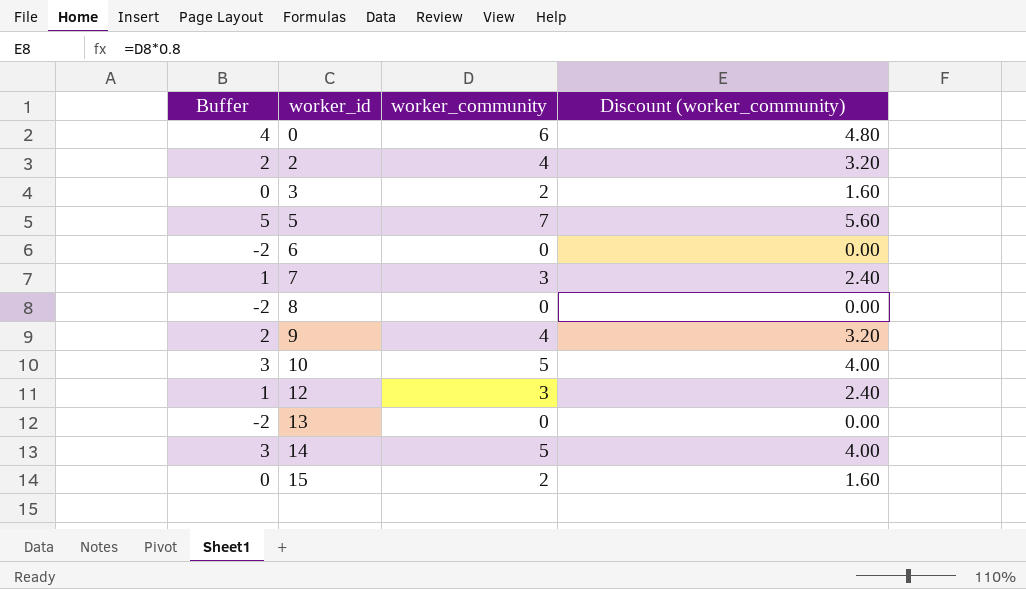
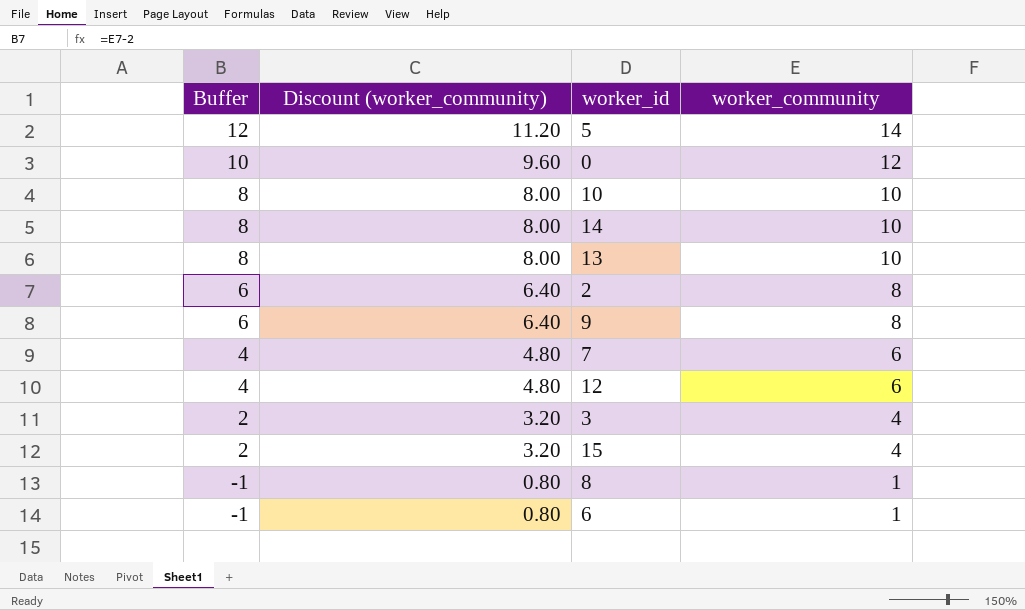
row order: worker_id ascending -> Buffer descending
column Discount (worker_community) | position: 4 -> 2
5 | Buffer: 5 -> 12
5 | Discount (worker_community): 5.60 -> 11.20
5 | worker_community: 7 -> 14
0 | Buffer: 4 -> 10
0 | Discount (worker_community): 4.80 -> 9.60
0 | worker_community: 6 -> 12
10 | Buffer: 3 -> 8
10 | Discount (worker_community): 4.00 -> 8.00
10 | worker_community: 5 -> 10
14 | Buffer: 3 -> 8
14 | Discount (worker_community): 4.00 -> 8.00
14 | worker_community: 5 -> 10
13 | Buffer: -2 -> 8
13 | Discount (worker_community): 0.00 -> 8.00
13 | worker_community: 0 -> 10
2 | Buffer: 2 -> 6
2 | Discount (worker_community): 3.20 -> 6.40
2 | worker_community: 4 -> 8
9 | Buffer: 2 -> 6
9 | Discount (worker_community): 3.20 -> 6.40
9 | worker_community: 4 -> 8
7 | Buffer: 1 -> 4
7 | Discount (worker_community): 2.40 -> 4.80
7 | worker_community: 3 -> 6
12 | Buffer: 1 -> 4
12 | Discount (worker_community): 2.40 -> 4.80
12 | worker_community: 3 -> 6
3 | Buffer: 0 -> 2
3 | Discount (worker_community): 1.60 -> 3.20
3 | worker_community: 2 -> 4
15 | Buffer: 0 -> 2
15 | Discount (worker_community): 1.60 -> 3.20
15 | worker_community: 2 -> 4
8 | Buffer: -2 -> -1
8 | Discount (worker_community): 0.00 -> 0.80
8 | worker_community: 0 -> 1
6 | Buffer: -2 -> -1
6 | Discount (worker_community): 0.00 -> 0.80
6 | worker_community: 0 -> 1

